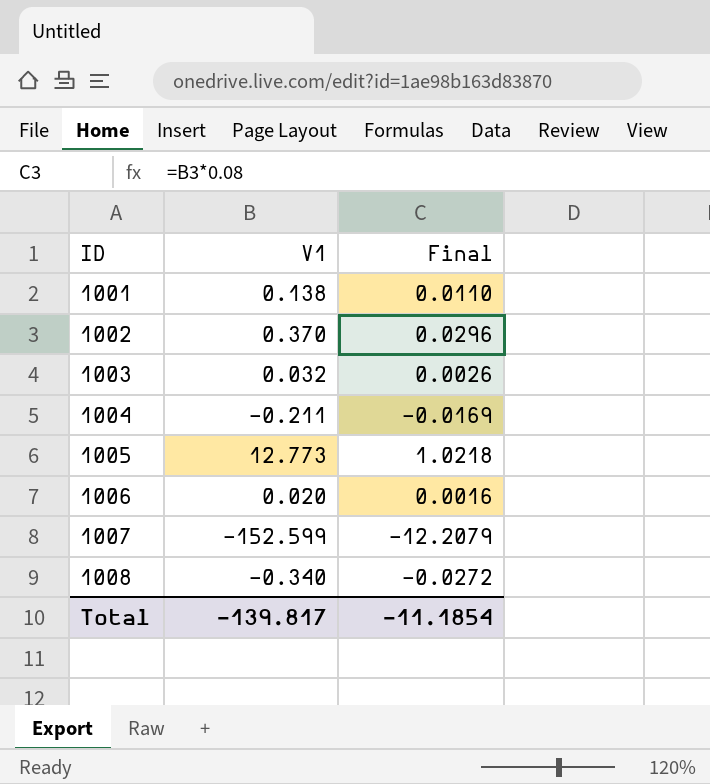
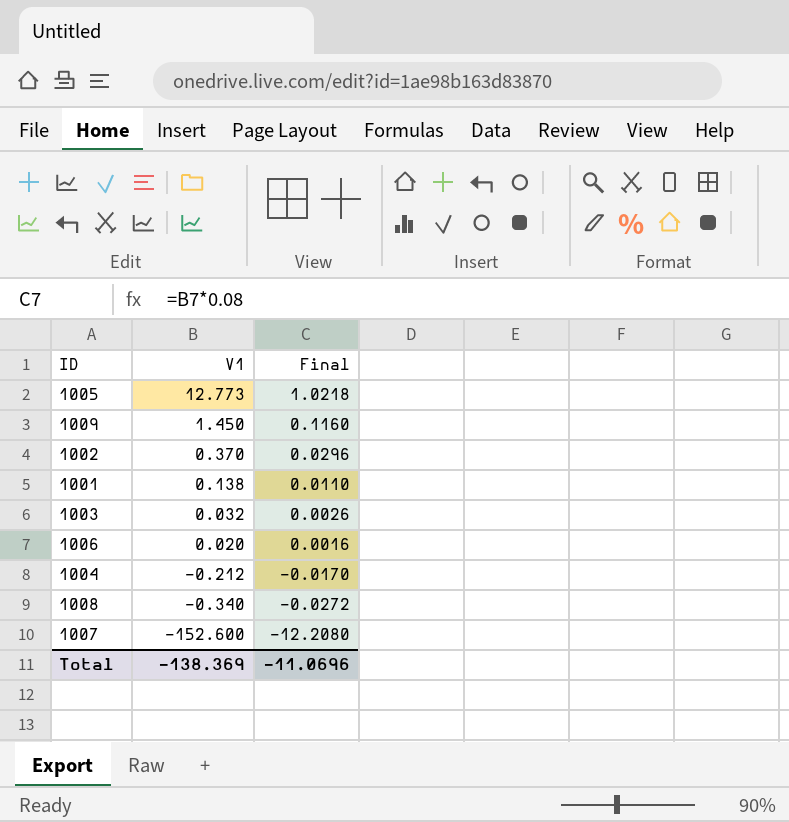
row order: ID ascending -> V1 descending
row 1009: none -> 1.450 | 0.1160
1004 | V1: -0.211 -> -0.212
1004 | Final: -0.0169 -> -0.0170
1007 | V1: -152.599 -> -152.600
1007 | Final: -12.2079 -> -12.2080
Total | V1: -139.817 -> -138.369
Total | Final: -11.1854 -> -11.0696

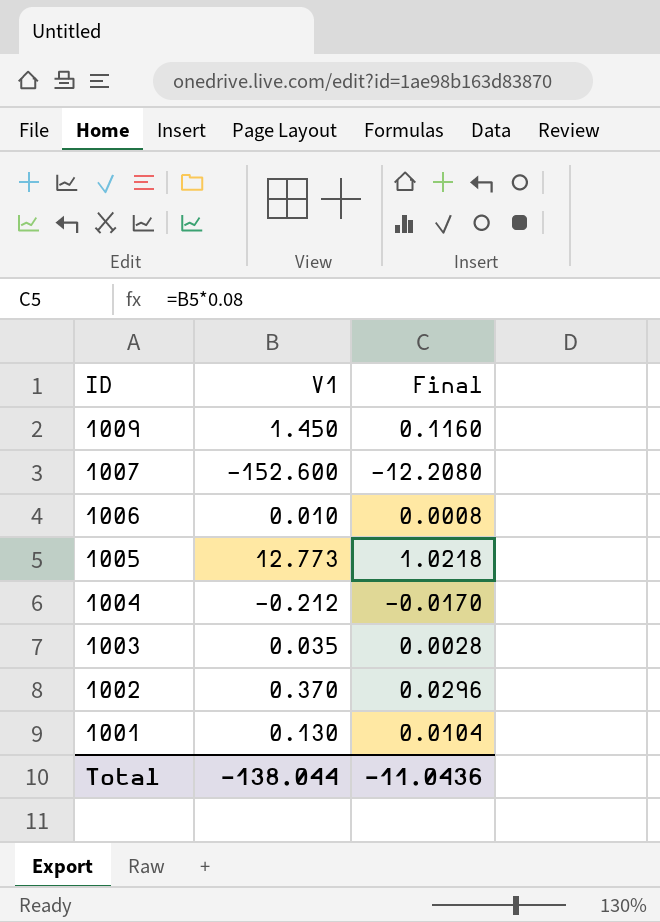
row order: V1 descending -> ID descending
row 1008: -0.340 | -0.0272 -> none
1006 | V1: 0.020 -> 0.010
1006 | Final: 0.0016 -> 0.0008
1003 | V1: 0.032 -> 0.035
1003 | Final: 0.0026 -> 0.0028
1001 | V1: 0.138 -> 0.130
1001 | Final: 0.0110 -> 0.0104
Total | V1: -138.369 -> -138.044
Total | Final: -11.0696 -> -11.0436

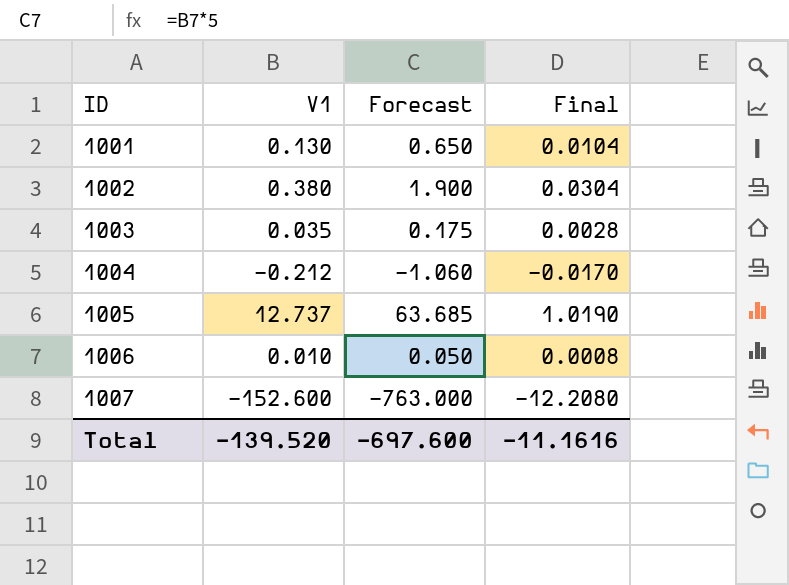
row order: ID descending -> ID ascending
column Forecast | formula: none -> [V1] * 5
row 1009: 1.450 | 0.1160 -> none
1002 | V1: 0.370 -> 0.380
1002 | Final: 0.0296 -> 0.0304
1005 | V1: 12.773 -> 12.737
1005 | Final: 1.0218 -> 1.0190
Total | V1: -138.044 -> -139.520
Total | Final: -11.0436 -> -11.1616

